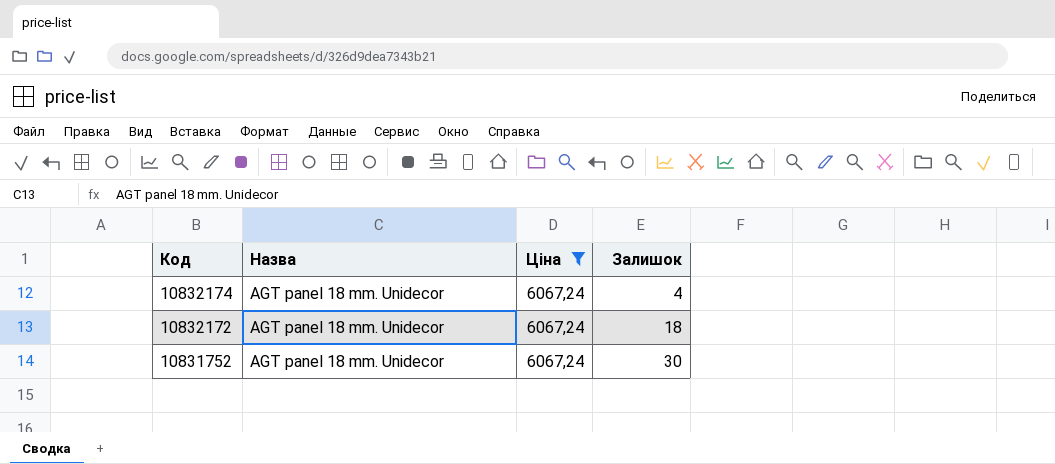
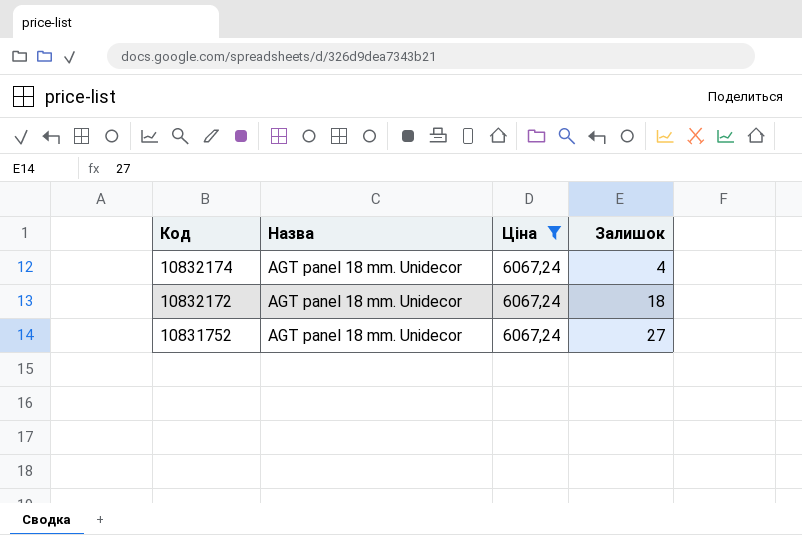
10831752 | Залишок: 30 -> 27

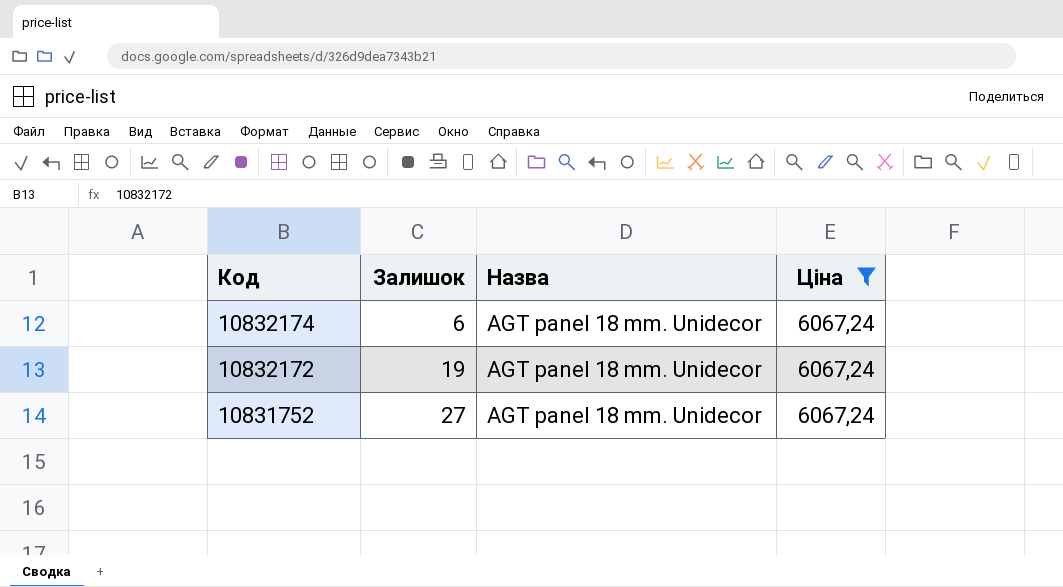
column Залишок | position: 4 -> 2
10832174 | Залишок: 4 -> 6
10832172 | Залишок: 18 -> 19

